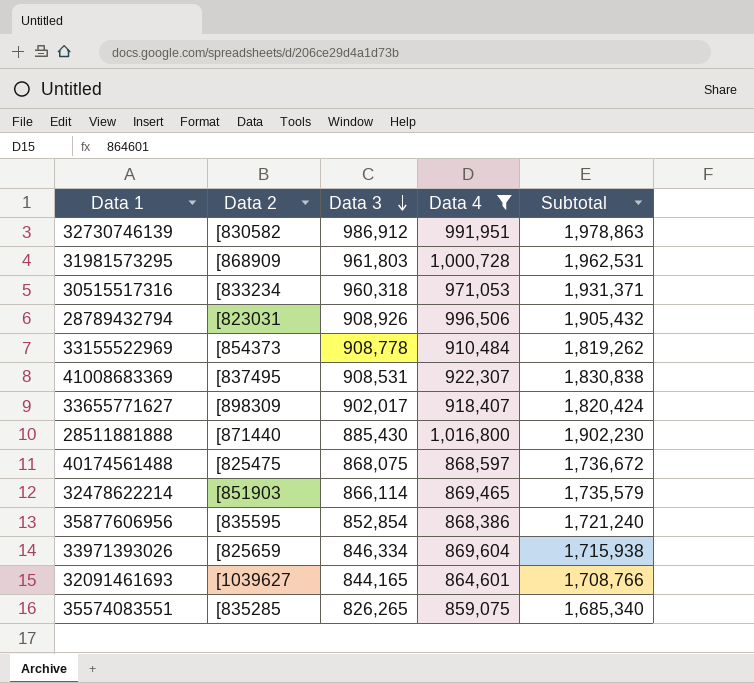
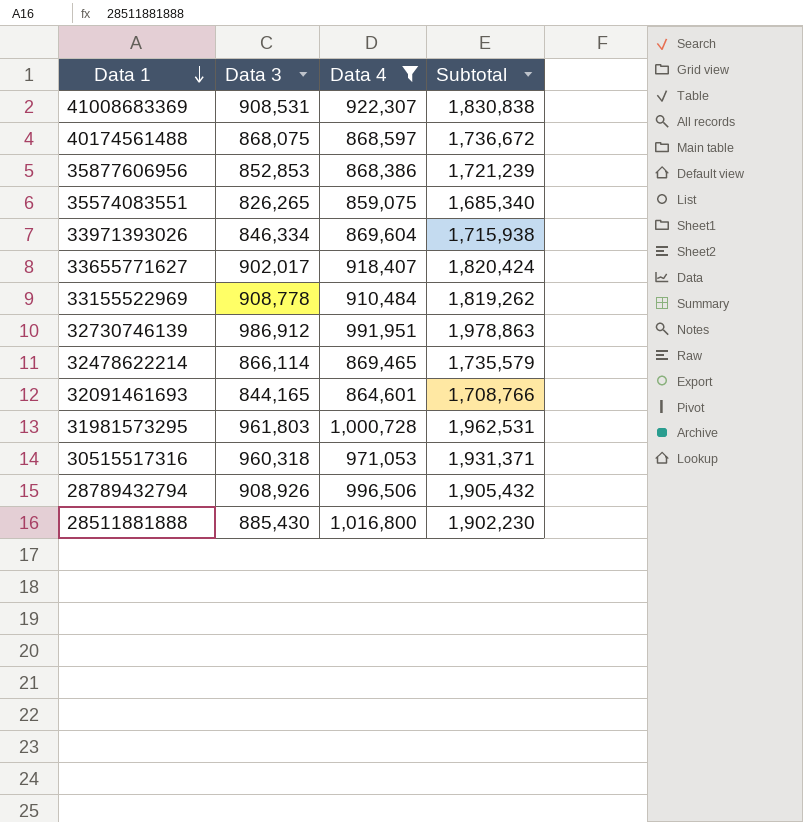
row order: Data 3 descending -> Data 1 descending
column Data 2 | position: 2 -> none
35877606956 | Data 3: 852,854 -> 852,853
35877606956 | Subtotal: 1,721,240 -> 1,721,239

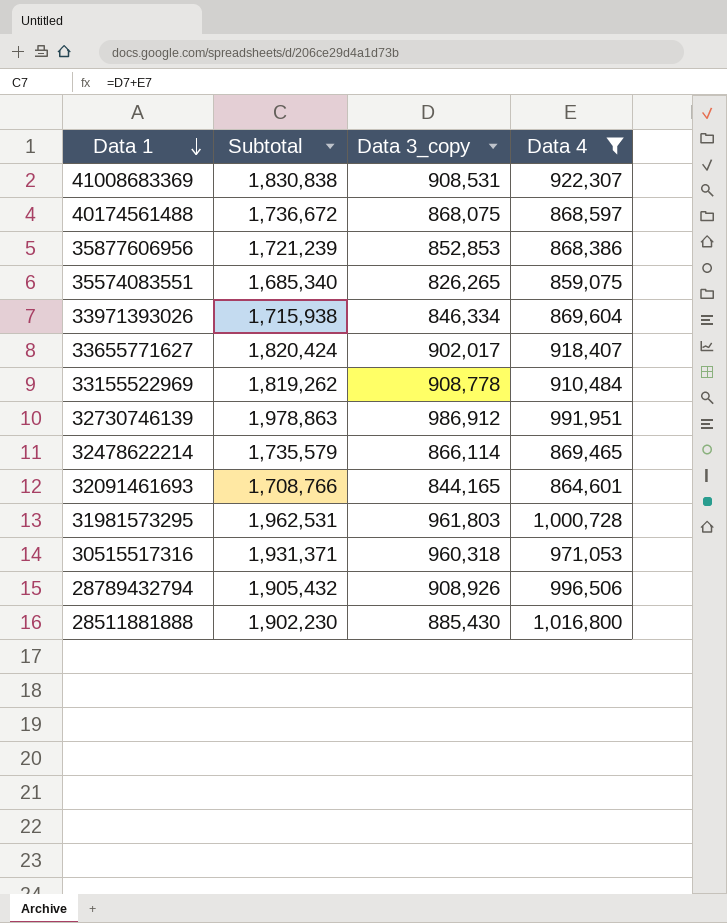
column Subtotal | position: 4 -> 2
column name: Data 3 -> Data 3_copy

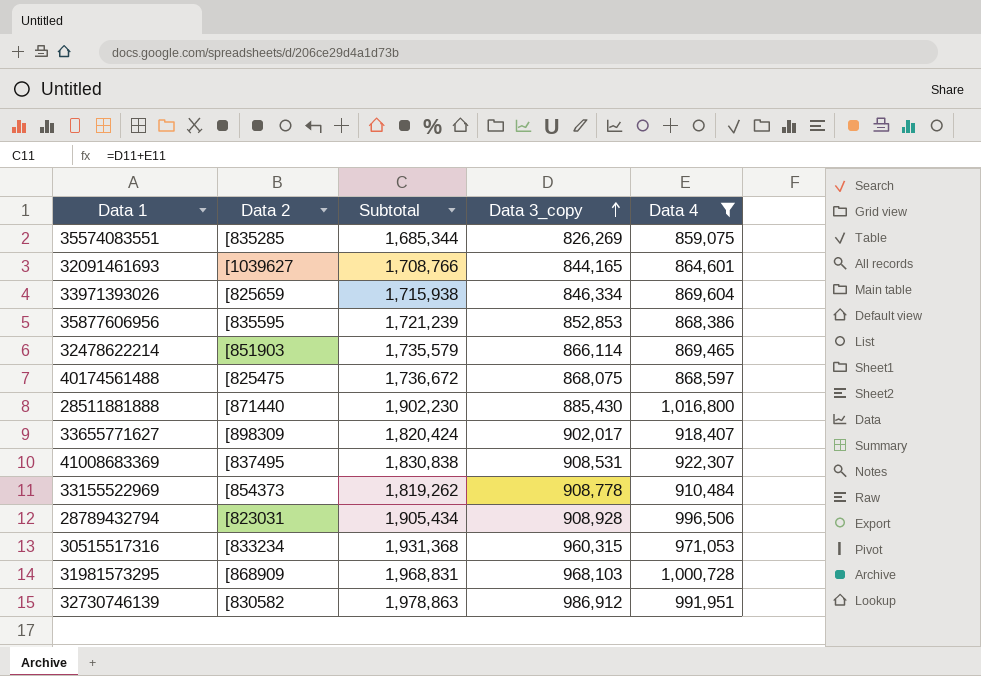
row order: Data 1 descending -> Data 3_copy ascending
column Data 2 | position: none -> 2
35574083551 | Subtotal: 1,685,340 -> 1,685,344
35574083551 | Data 3_copy: 826,265 -> 826,269
28789432794 | Subtotal: 1,905,432 -> 1,905,434
28789432794 | Data 3_copy: 908,926 -> 908,928
30515517316 | Subtotal: 1,931,371 -> 1,931,368
30515517316 | Data 3_copy: 960,318 -> 960,315
31981573295 | Subtotal: 1,962,531 -> 1,968,831
31981573295 | Data 3_copy: 961,803 -> 968,103

